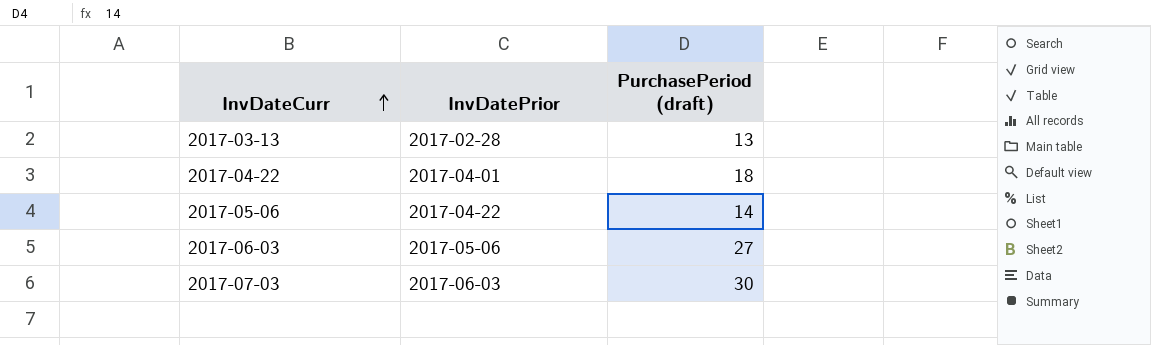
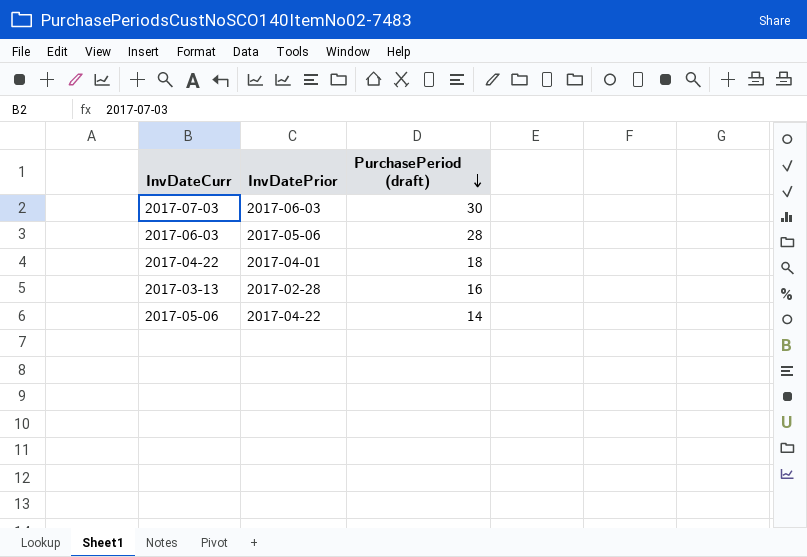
row order: InvDateCurr ascending -> PurchasePeriod (draft) descending
2017-06-03 | PurchasePeriod (draft): 27 -> 28
2017-03-13 | PurchasePeriod (draft): 13 -> 16

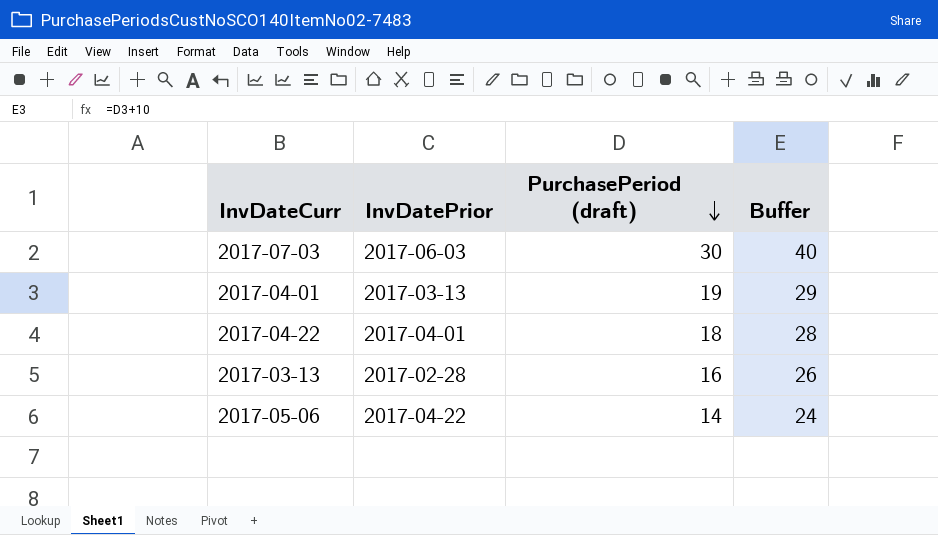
column Buffer | formula: none -> [PurchasePeriod (draft)] + 10
row 2017-06-03: 2017-05-06 | 28 -> none
row 2017-04-01: none -> 2017-03-13 | 19 | 29

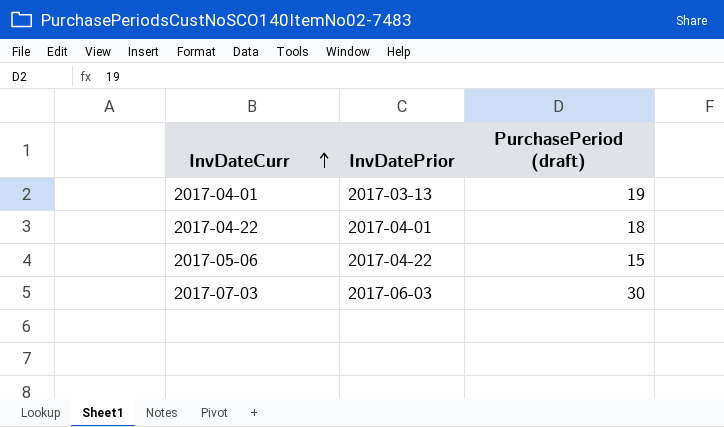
row order: PurchasePeriod (draft) descending -> InvDateCurr ascending
column Buffer | formula: [PurchasePeriod (draft)] + 10 -> none
row 2017-03-13: 2017-02-28 | 16 | 26 -> none
2017-05-06 | PurchasePeriod (draft): 14 -> 15

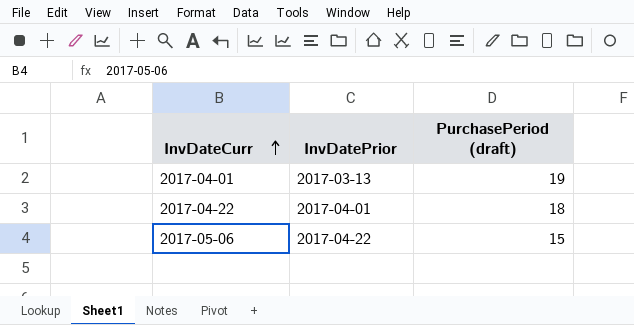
row 2017-07-03: 2017-06-03 | 30 -> none

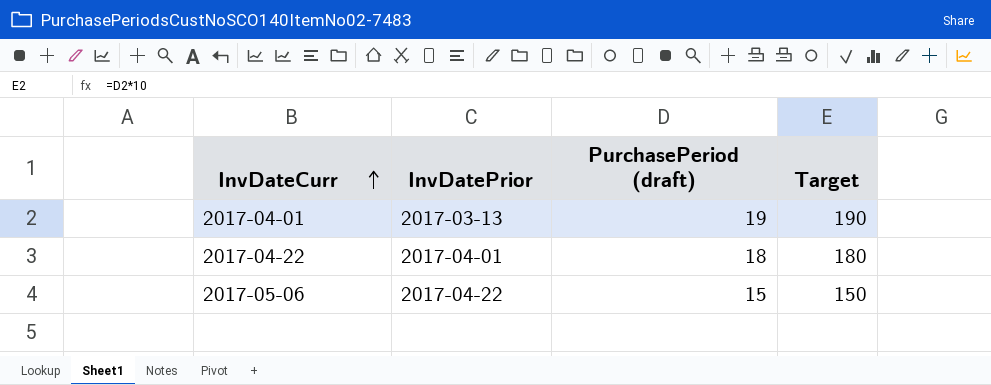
column Target | formula: none -> [PurchasePeriod (draft)] * 10

